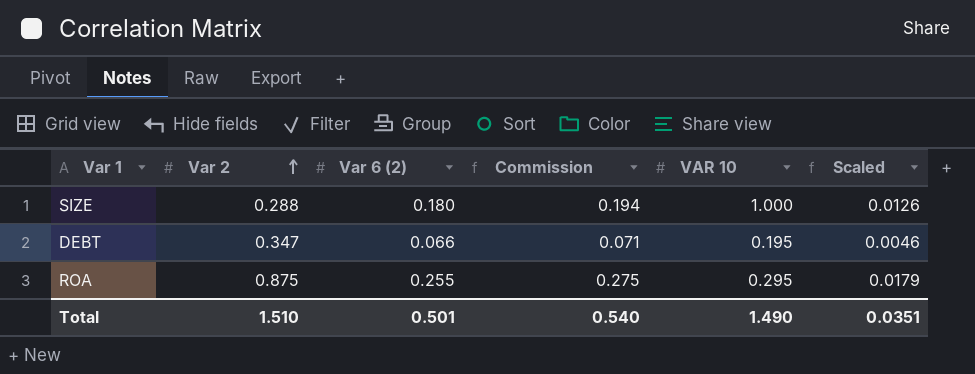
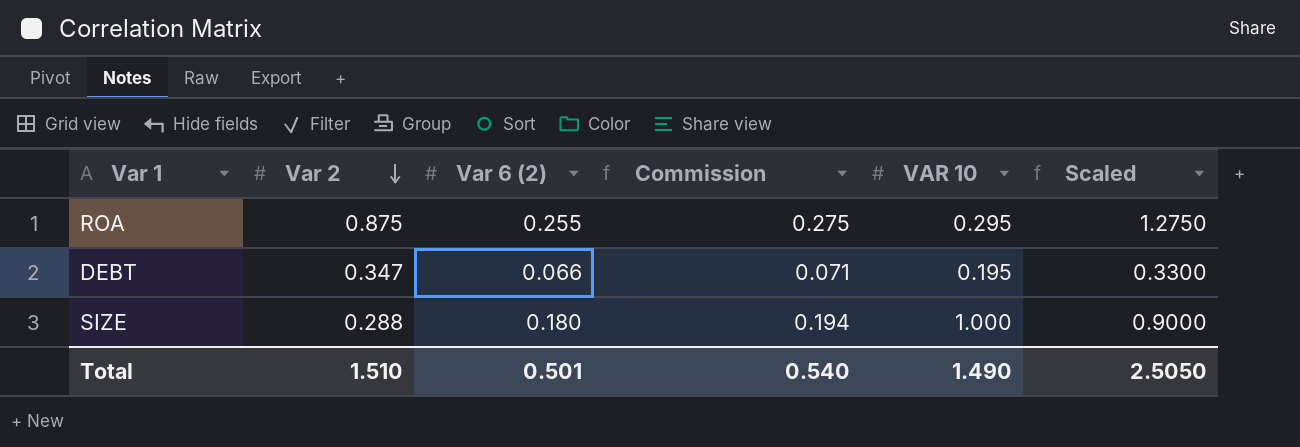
row order: Var 2 ascending -> Var 2 descending
column Scaled | formula: [Var 6 (2)] * 0.07 -> [Var 6 (2)] * 5
Total | Scaled: 0.0351 -> 2.5050

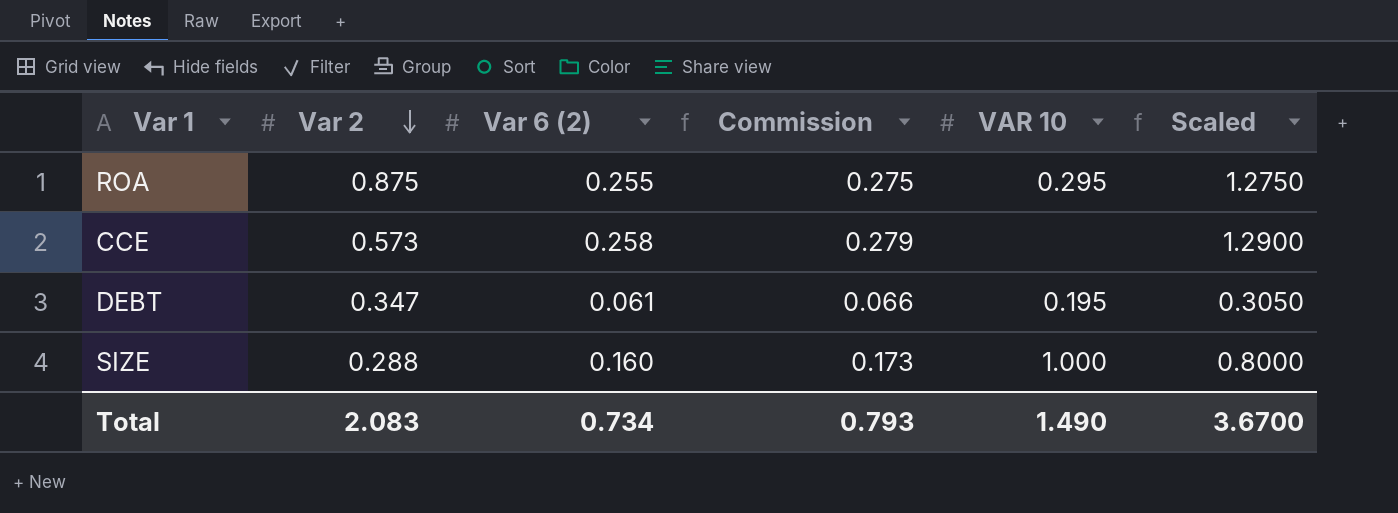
row CCE: none -> 0.573 | 0.258 | 0.279 | none | 1.2900
DEBT | Var 6 (2): 0.066 -> 0.061
DEBT | Commission: 0.071 -> 0.066
DEBT | Scaled: 0.3300 -> 0.3050
SIZE | Var 6 (2): 0.180 -> 0.160
SIZE | Commission: 0.194 -> 0.173
SIZE | Scaled: 0.9000 -> 0.8000
Total | Var 2: 1.510 -> 2.083
Total | Var 6 (2): 0.501 -> 0.734
Total | Commission: 0.540 -> 0.793
Total | Scaled: 2.5050 -> 3.6700

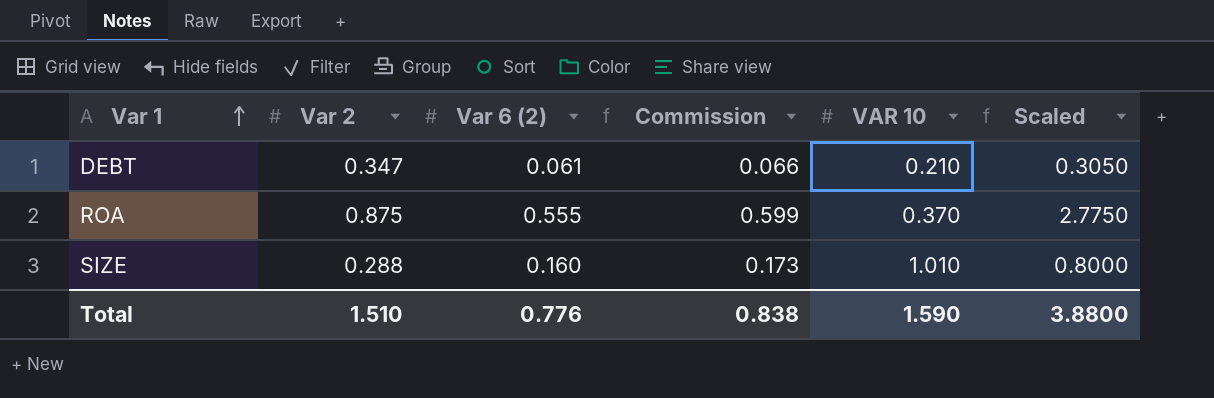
row order: Var 2 descending -> Var 1 ascending
row CCE: 0.573 | 0.258 | 0.279 | none | 1.2900 -> none
DEBT | VAR 10: 0.195 -> 0.210
ROA | Var 6 (2): 0.255 -> 0.555
ROA | Commission: 0.275 -> 0.599
ROA | VAR 10: 0.295 -> 0.370
ROA | Scaled: 1.2750 -> 2.7750
SIZE | VAR 10: 1.000 -> 1.010
Total | Var 2: 2.083 -> 1.510
Total | Var 6 (2): 0.734 -> 0.776
Total | Commission: 0.793 -> 0.838
Total | VAR 10: 1.490 -> 1.590
Total | Scaled: 3.6700 -> 3.8800

